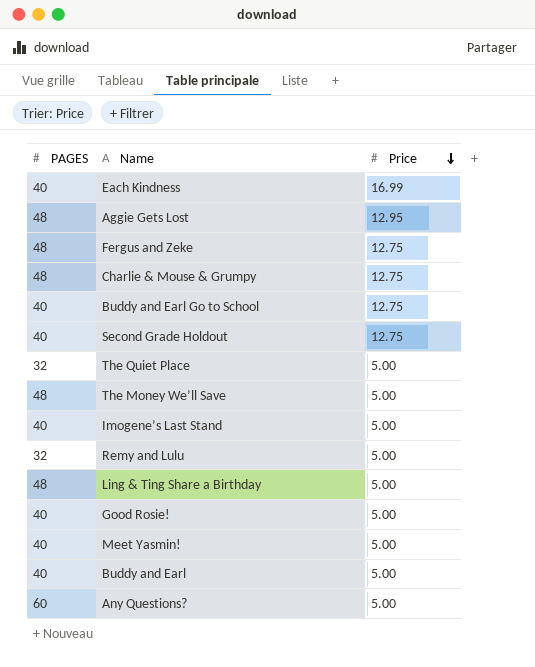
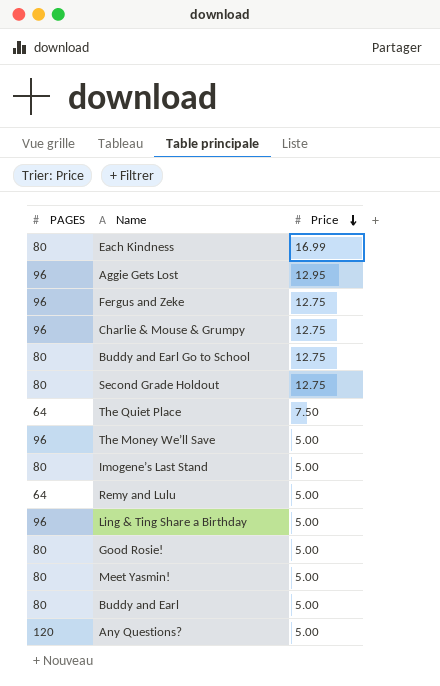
Each Kindness | PAGES: 40 -> 80
Aggie Gets Lost | PAGES: 48 -> 96
Fergus and Zeke | PAGES: 48 -> 96
Charlie & Mouse & Grumpy | PAGES: 48 -> 96
Buddy and Earl Go to School | PAGES: 40 -> 80
Second Grade Holdout | PAGES: 40 -> 80
The Quiet Place | PAGES: 32 -> 64
The Quiet Place | Price: 5.00 -> 7.50
The Money We’ll Save | PAGES: 48 -> 96
Imogene’s Last Stand | PAGES: 40 -> 80
Remy and Lulu | PAGES: 32 -> 64
Ling & Ting Share a Birthday | PAGES: 48 -> 96
Good Rosie! | PAGES: 40 -> 80
Meet Yasmin! | PAGES: 40 -> 80
Buddy and Earl | PAGES: 40 -> 80
Any Questions? | PAGES: 60 -> 120

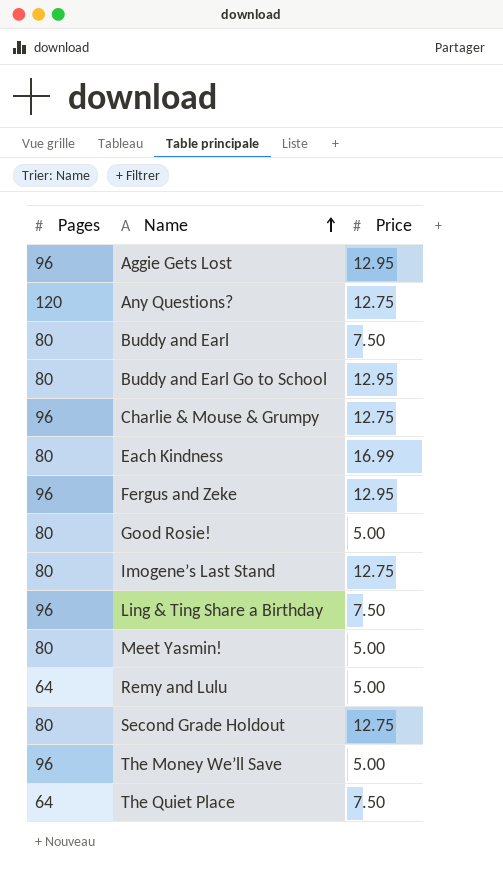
row order: Price descending -> Name ascending
column name: PAGES -> Pages
Any Questions? | Price: 5.00 -> 12.75
Buddy and Earl | Price: 5.00 -> 7.50
Buddy and Earl Go to School | Price: 12.75 -> 12.95
Fergus and Zeke | Price: 12.75 -> 12.95
Imogene’s Last Stand | Price: 5.00 -> 12.75
Ling & Ting Share a Birthday | Price: 5.00 -> 7.50

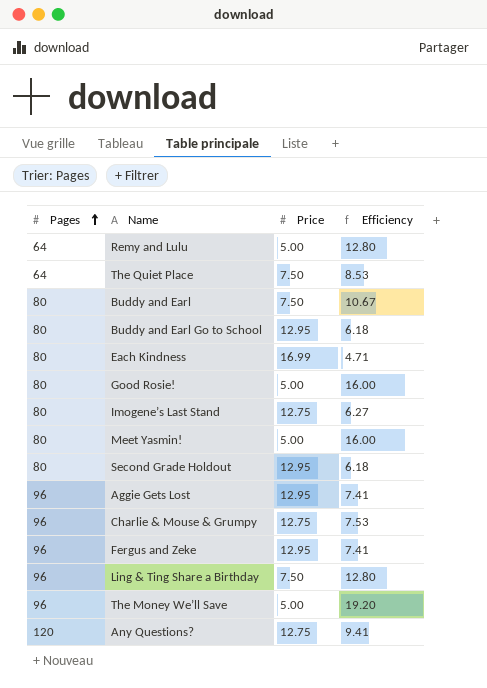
row order: Name ascending -> Pages ascending
column Efficiency | formula: none -> [Pages] / [Price]
Second Grade Holdout | Price: 12.75 -> 12.95

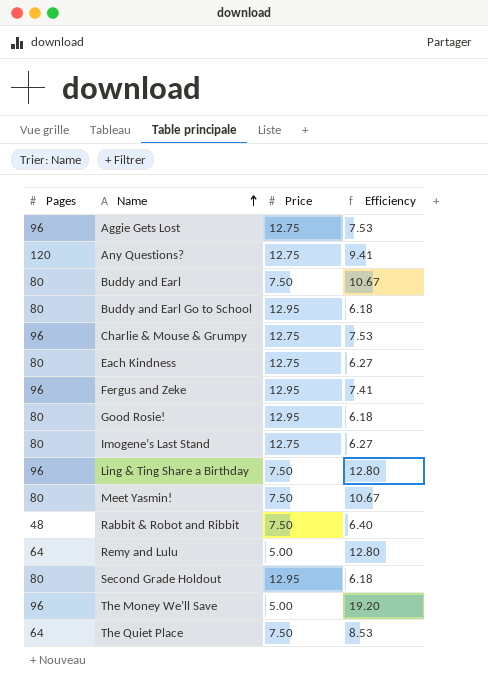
row order: Pages ascending -> Name ascending
Aggie Gets Lost | Price: 12.95 -> 12.75
Aggie Gets Lost | Efficiency: 7.41 -> 7.53
Each Kindness | Price: 16.99 -> 12.75
Each Kindness | Efficiency: 4.71 -> 6.27
Good Rosie! | Price: 5.00 -> 12.95
Good Rosie! | Efficiency: 16.00 -> 6.18
Meet Yasmin! | Price: 5.00 -> 7.50
Meet Yasmin! | Efficiency: 16.00 -> 10.67
row Rabbit & Robot and Ribbit: none -> 48 | 7.50 | 6.40

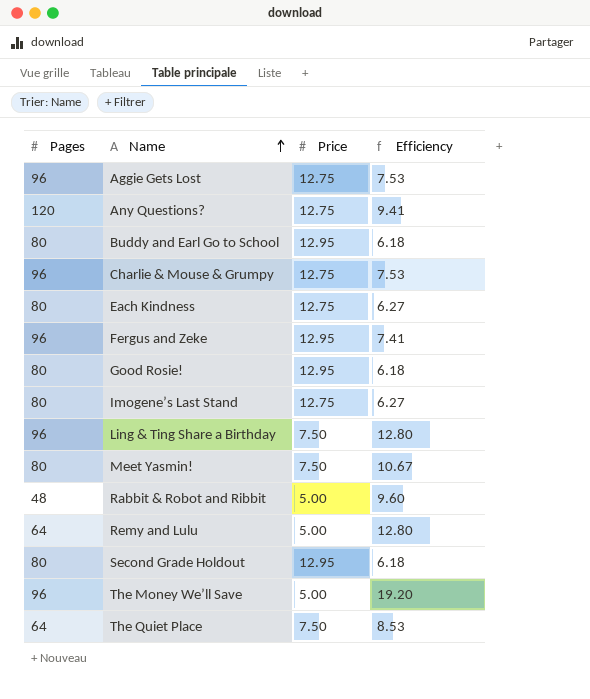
row Buddy and Earl: 80 | 7.50 | 10.67 -> none
Rabbit & Robot and Ribbit | Price: 7.50 -> 5.00
Rabbit & Robot and Ribbit | Efficiency: 6.40 -> 9.60

